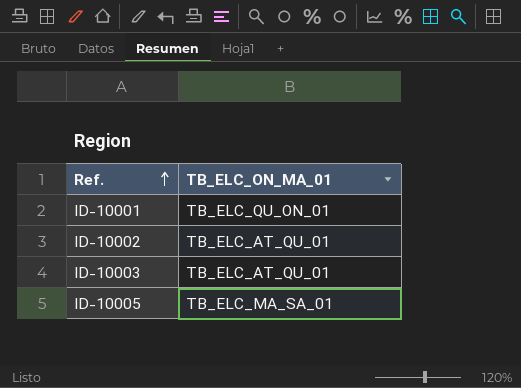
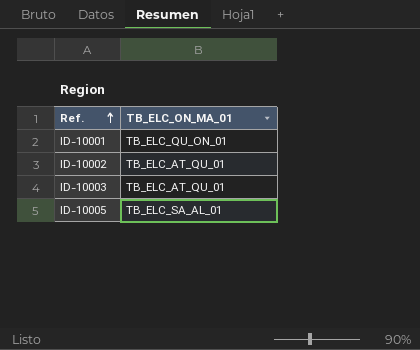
ID-10005 | TB_ELC_ON_MA_01: TB_ELC_MA_SA_01 -> TB_ELC_SA_AL_01

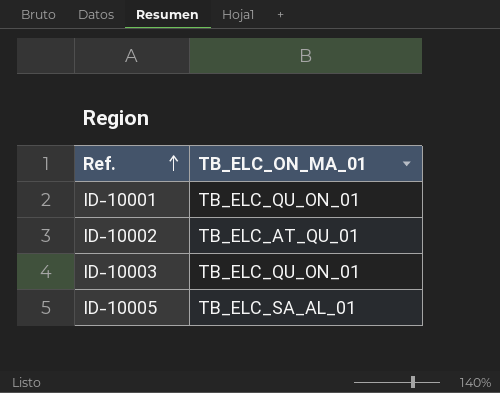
ID-10003 | TB_ELC_ON_MA_01: TB_ELC_AT_QU_01 -> TB_ELC_QU_ON_01

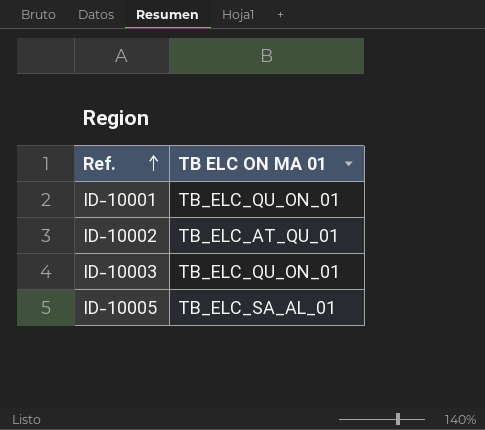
column name: TB_ELC_ON_MA_01 -> TB ELC ON MA 01

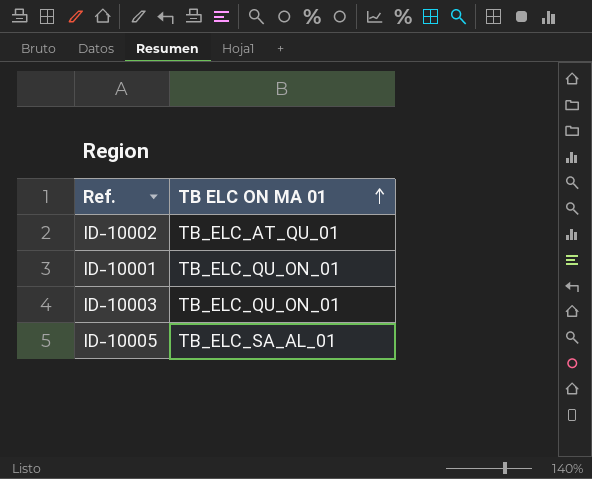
row order: Ref. ascending -> TB ELC ON MA 01 ascending

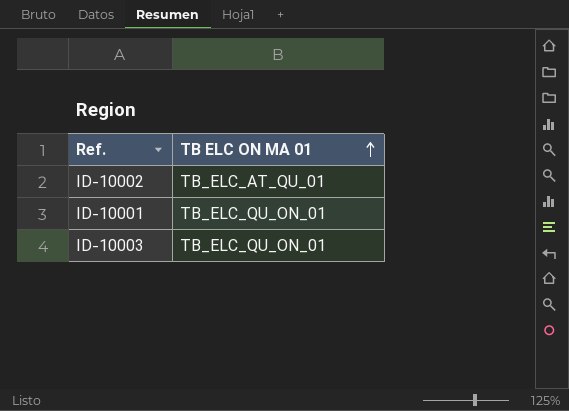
row ID-10005: TB_ELC_SA_AL_01 -> none

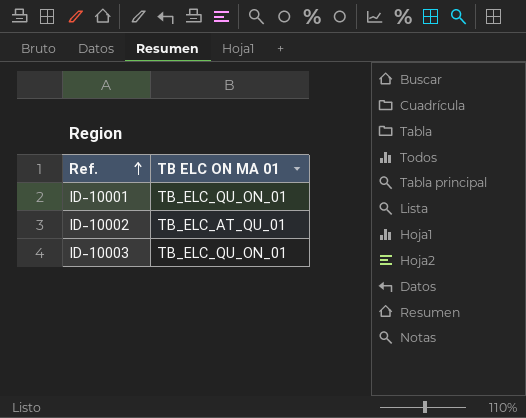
row order: TB ELC ON MA 01 ascending -> Ref. ascending

